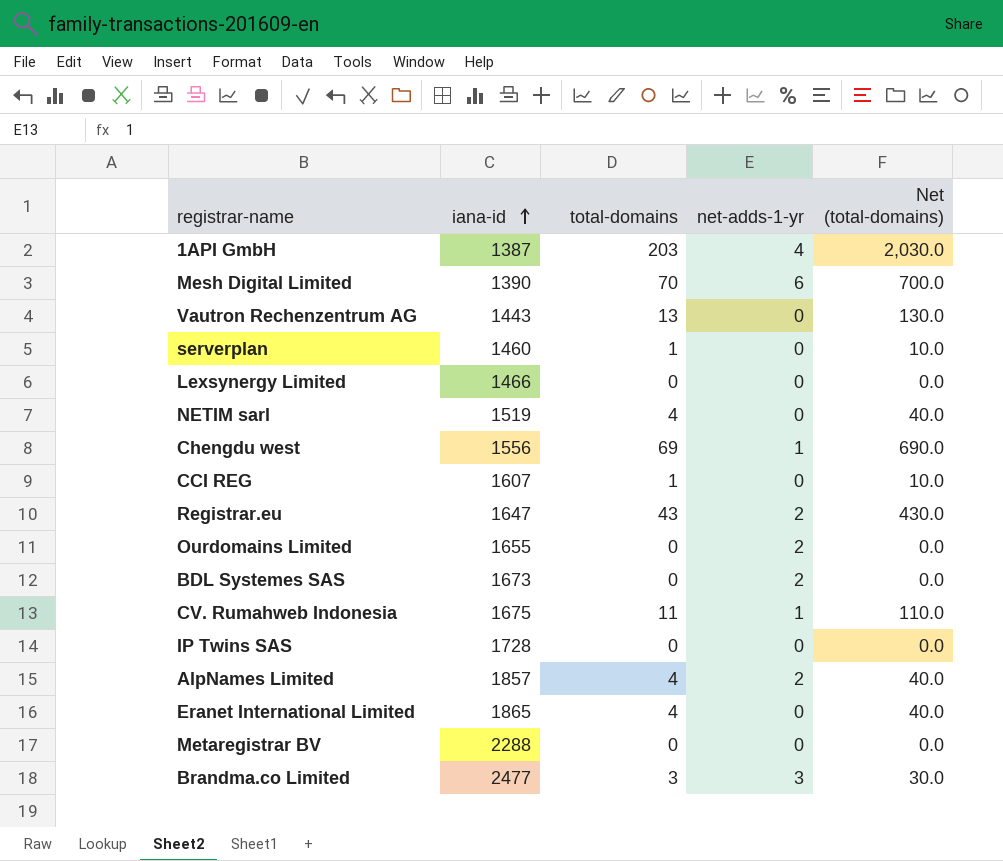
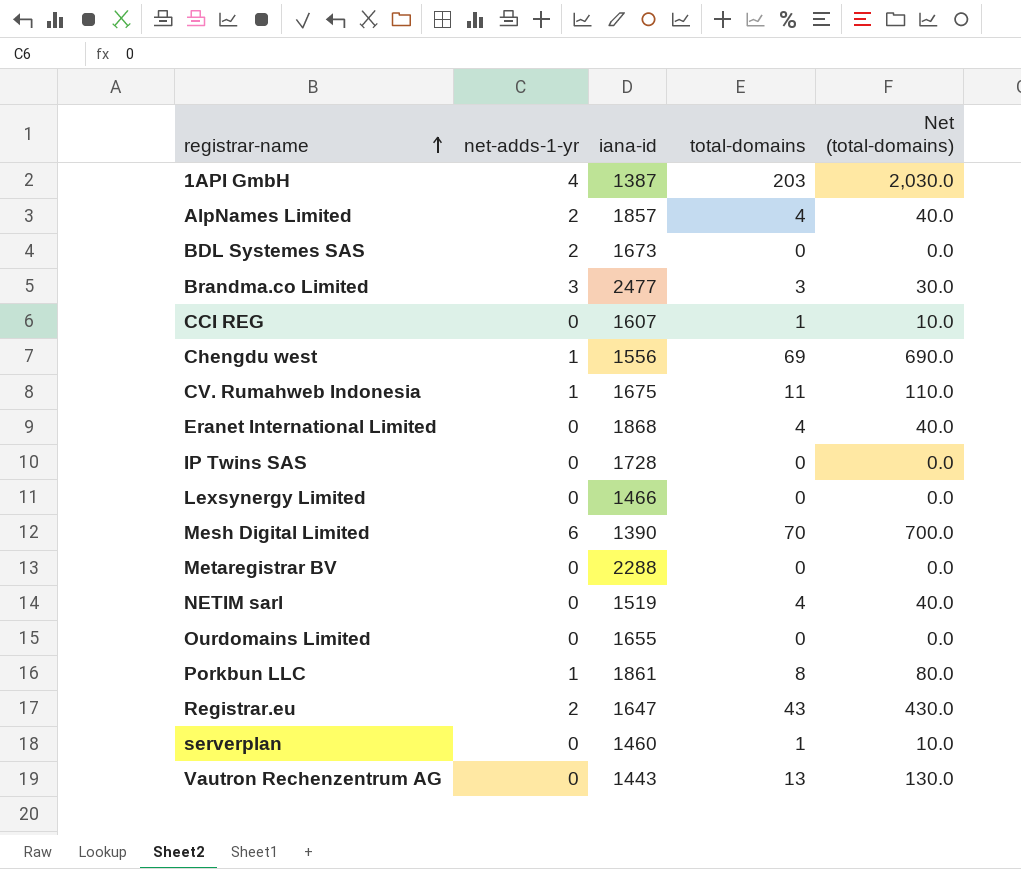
row order: iana-id ascending -> registrar-name ascending
column net-adds-1-yr | position: 4 -> 2
Eranet International Limited | iana-id: 1865 -> 1868
Ourdomains Limited | net-adds-1-yr: 2 -> 0
row Porkbun LLC: none -> 1 | 1861 | 8 | 80.0

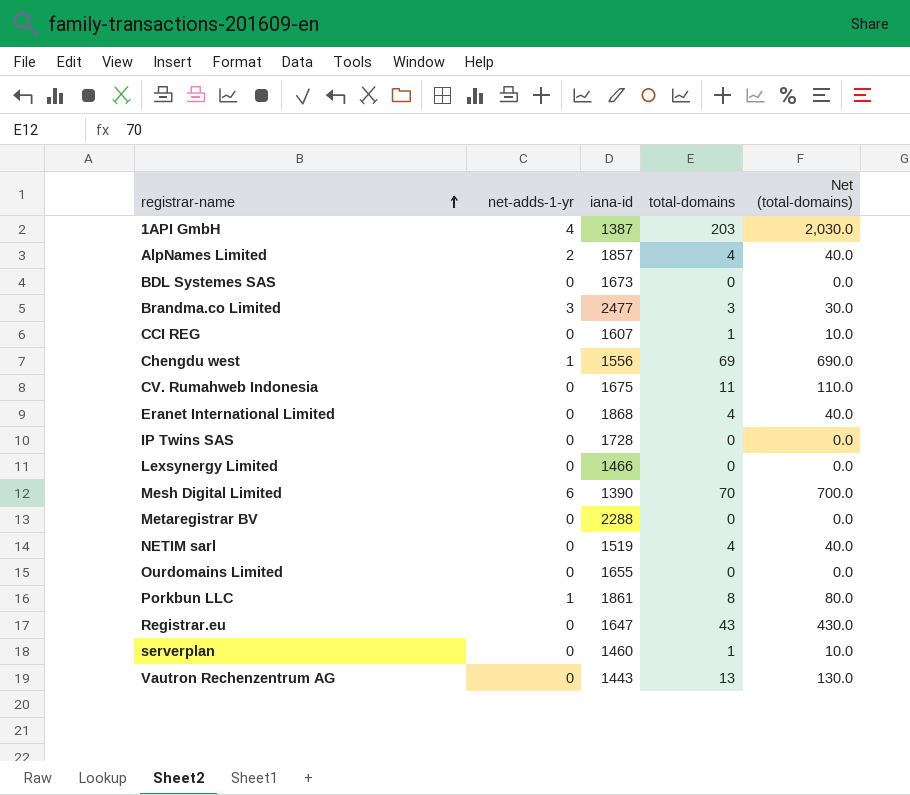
BDL Systemes SAS | net-adds-1-yr: 2 -> 0
CV. Rumahweb Indonesia | net-adds-1-yr: 1 -> 0
Registrar.eu | net-adds-1-yr: 2 -> 0

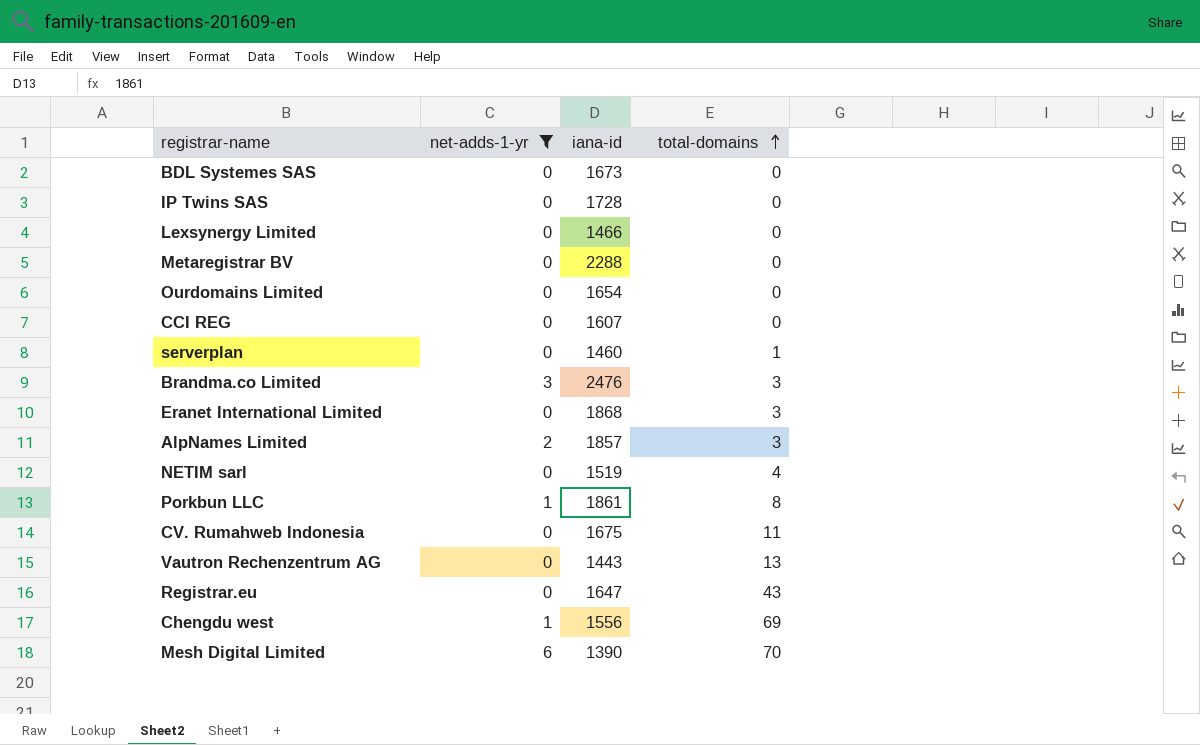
filter: none -> net-adds-1-yr != 4
row order: registrar-name ascending -> total-domains ascending
column Net (total-domains) | formula: [total-domains] * 10 -> none
Ourdomains Limited | iana-id: 1655 -> 1654
CCI REG | total-domains: 1 -> 0
Brandma.co Limited | iana-id: 2477 -> 2476
Eranet International Limited | total-domains: 4 -> 3
AlpNames Limited | total-domains: 4 -> 3

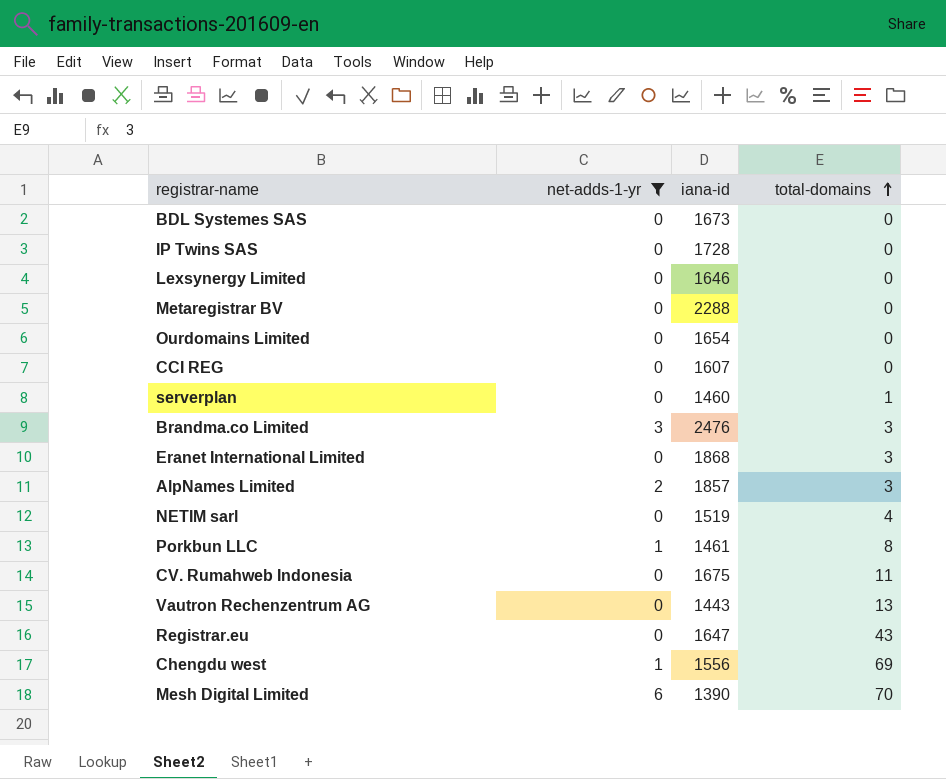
Lexsynergy Limited | iana-id: 1466 -> 1646
Porkbun LLC | iana-id: 1861 -> 1461

